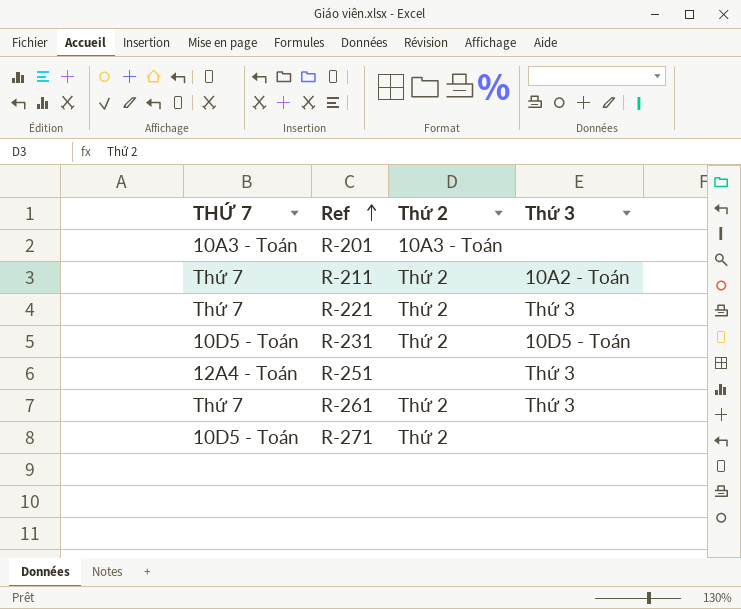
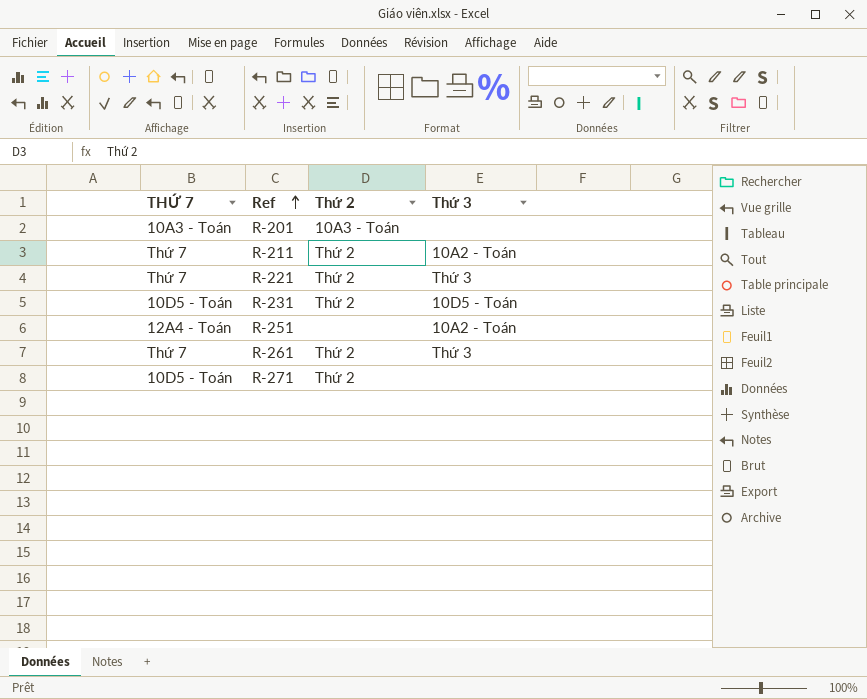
R-251 | Thứ 3: Thứ 3 -> 10A2 - Toán

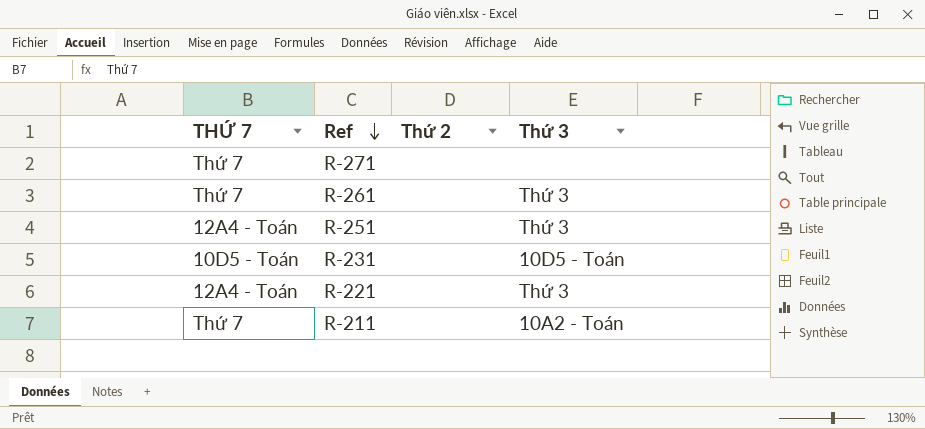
row order: Ref ascending -> Ref descending
row R-201: 10A3 - Toán | 10A3 - Toán | none -> none
R-271 | THỨ 7: 10D5 - Toán -> Thứ 7
R-271 | Thứ 2: Thứ 2 -> none
R-261 | Thứ 2: Thứ 2 -> none
R-251 | Thứ 3: 10A2 - Toán -> Thứ 3
R-231 | Thứ 2: Thứ 2 -> none
R-221 | THỨ 7: Thứ 7 -> 12A4 - Toán
R-221 | Thứ 2: Thứ 2 -> none
R-211 | Thứ 2: Thứ 2 -> none

